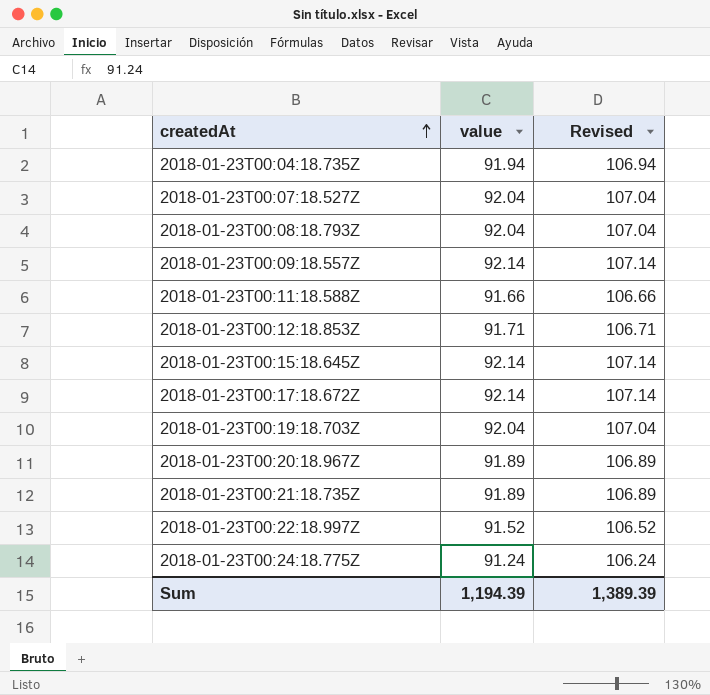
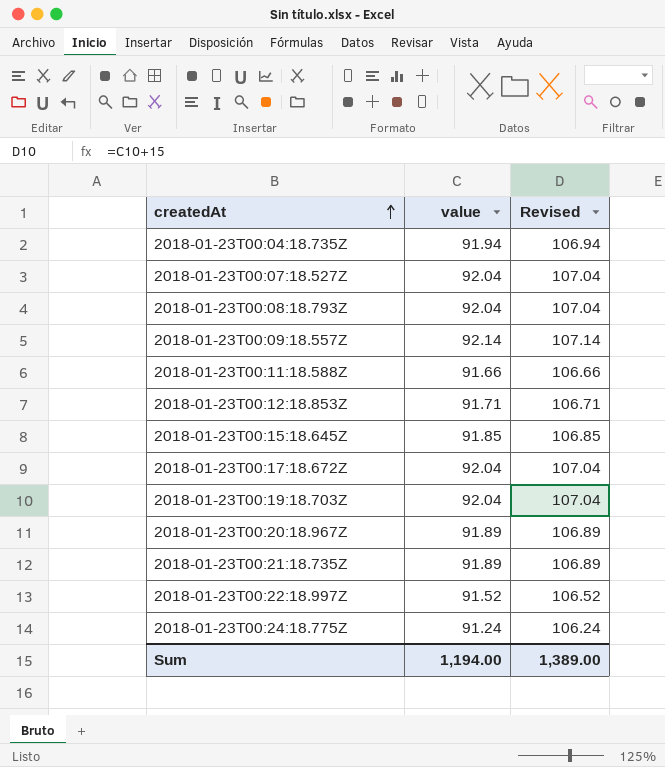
2018-01-23T00:15:18.645Z | value: 92.14 -> 91.85
2018-01-23T00:15:18.645Z | Revised: 107.14 -> 106.85
2018-01-23T00:17:18.672Z | value: 92.14 -> 92.04
2018-01-23T00:17:18.672Z | Revised: 107.14 -> 107.04
Sum | value: 1,194.39 -> 1,194.00
Sum | Revised: 1,389.39 -> 1,389.00

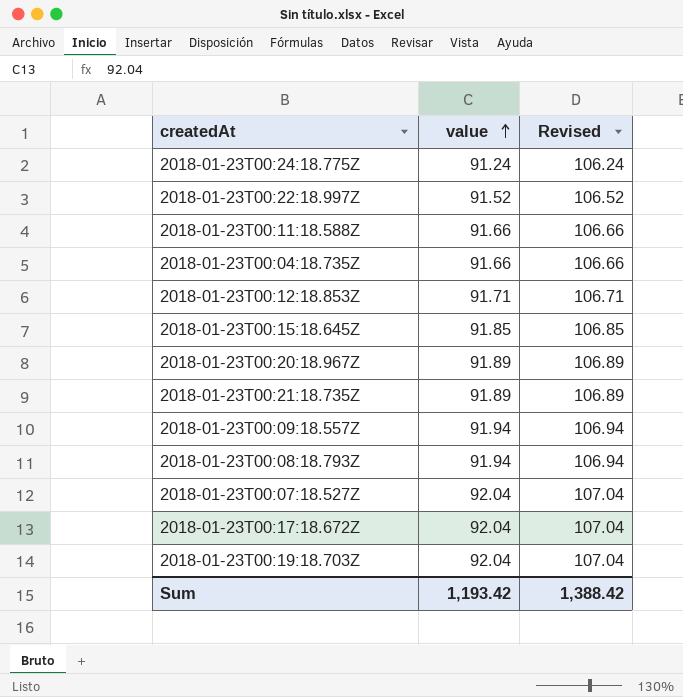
row order: createdAt ascending -> value ascending
2018-01-23T00:04:18.735Z | value: 91.94 -> 91.66
2018-01-23T00:04:18.735Z | Revised: 106.94 -> 106.66
2018-01-23T00:09:18.557Z | value: 92.14 -> 91.94
2018-01-23T00:09:18.557Z | Revised: 107.14 -> 106.94
2018-01-23T00:08:18.793Z | value: 92.04 -> 91.94
2018-01-23T00:08:18.793Z | Revised: 107.04 -> 106.94
Sum | value: 1,194.00 -> 1,193.42
Sum | Revised: 1,389.00 -> 1,388.42

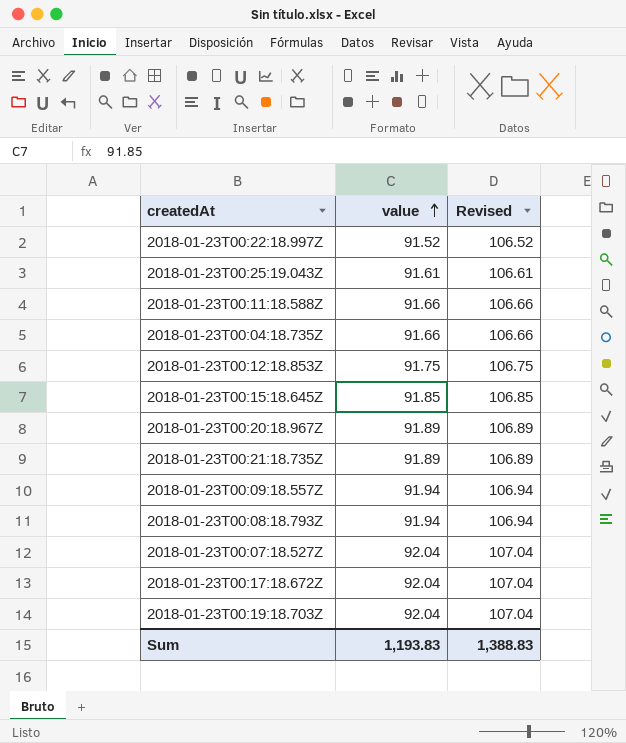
row 2018-01-23T00:24:18.775Z: 91.24 | 106.24 -> none
row 2018-01-23T00:25:19.043Z: none -> 91.61 | 106.61
2018-01-23T00:12:18.853Z | value: 91.71 -> 91.75
2018-01-23T00:12:18.853Z | Revised: 106.71 -> 106.75
Sum | value: 1,193.42 -> 1,193.83
Sum | Revised: 1,388.42 -> 1,388.83

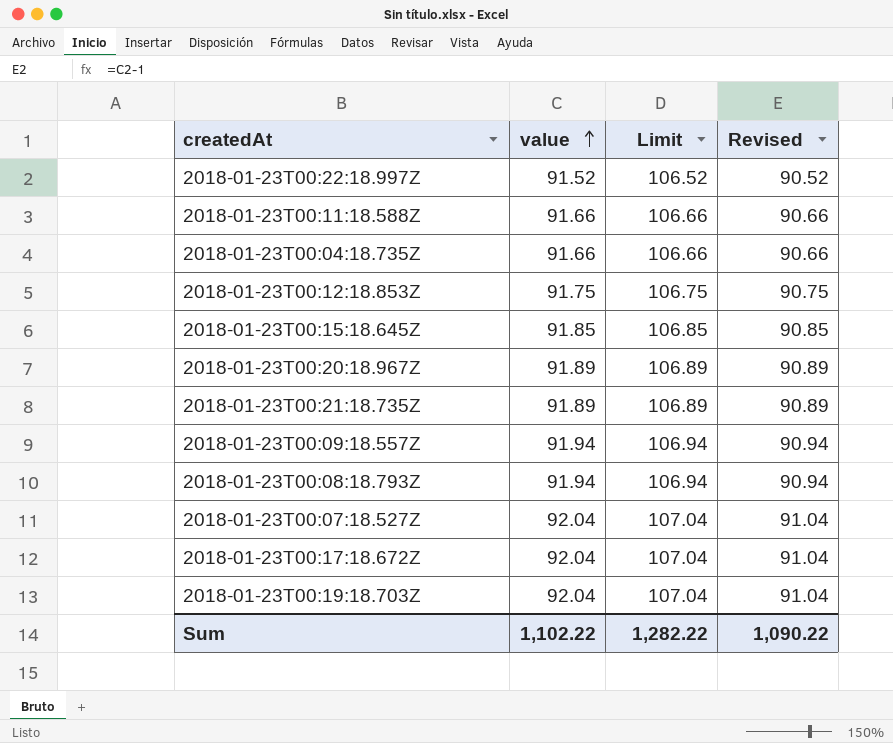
column Limit | formula: none -> [value] + 15
column Revised | formula: [value] + 15 -> [value] - 1
row 2018-01-23T00:25:19.043Z: 91.61 | 106.61 -> none
Sum | value: 1,193.83 -> 1,102.22
Sum | Revised: 1,388.83 -> 1,090.22

